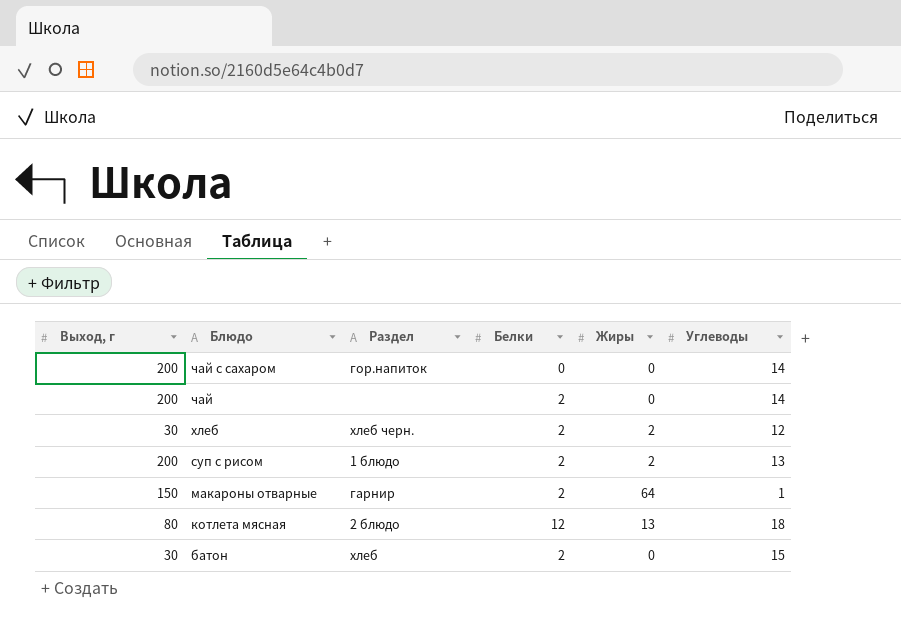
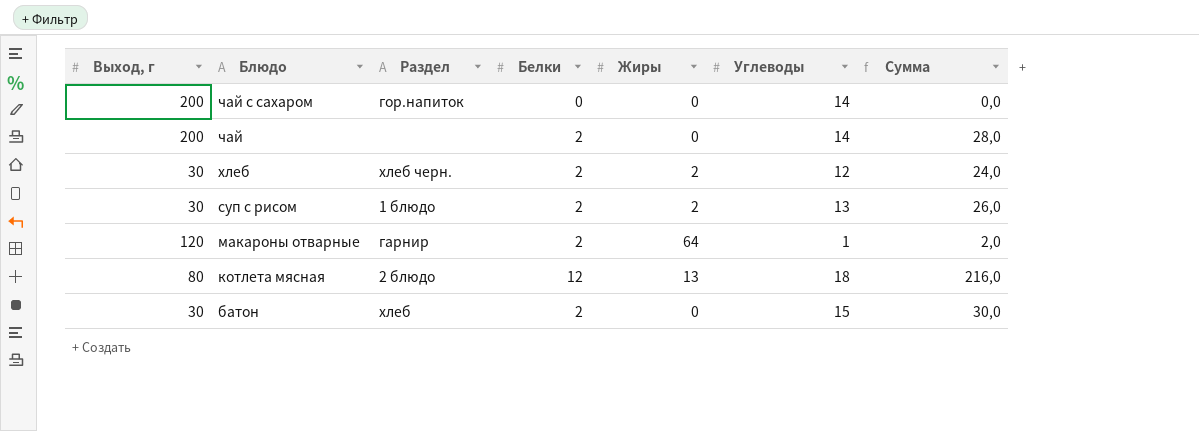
column Сумма | formula: none -> [Белки] * [Углеводы]
суп с рисом | Выход, г: 200 -> 30
макароны отварные | Выход, г: 150 -> 120

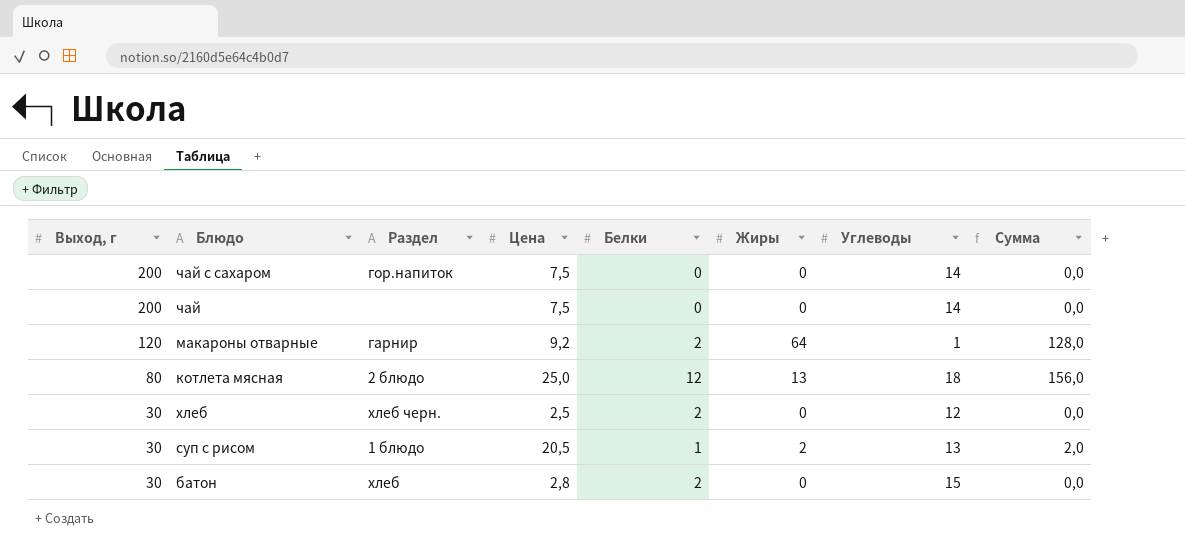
row order: Блюдо descending -> Выход, г descending
column Цена | position: none -> 4
column Сумма | formula: [Белки] * [Углеводы] -> [Белки] * [Жиры]
чай | Белки: 2 -> 0
хлеб | Жиры: 2 -> 0
суп с рисом | Белки: 2 -> 1

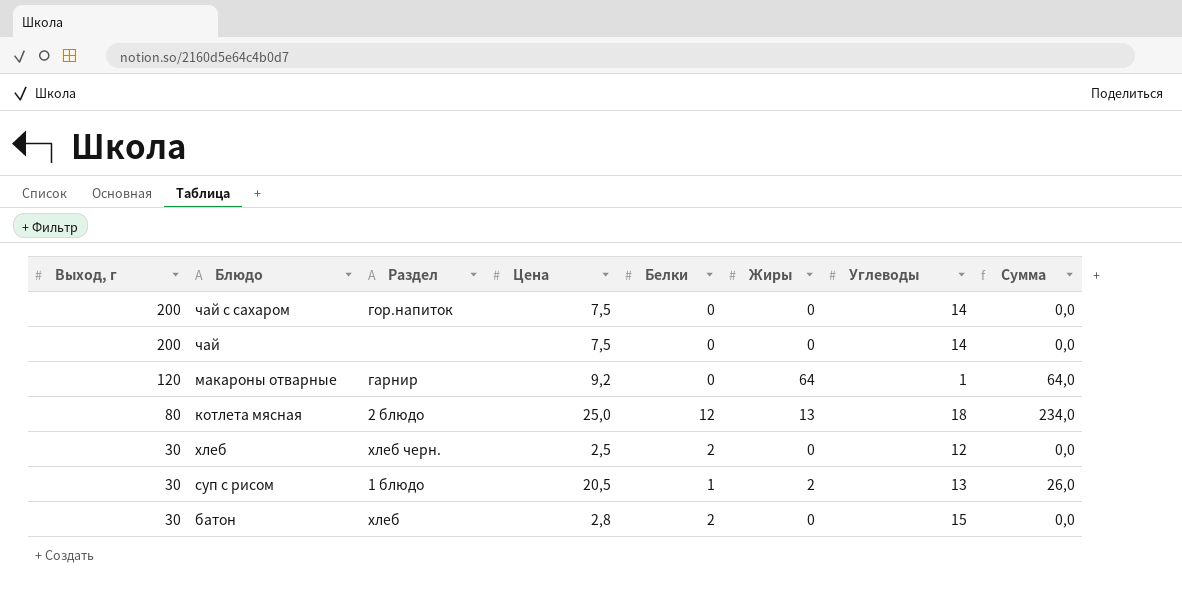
column Сумма | formula: [Белки] * [Жиры] -> [Жиры] * [Углеводы]
макароны отварные | Белки: 2 -> 0

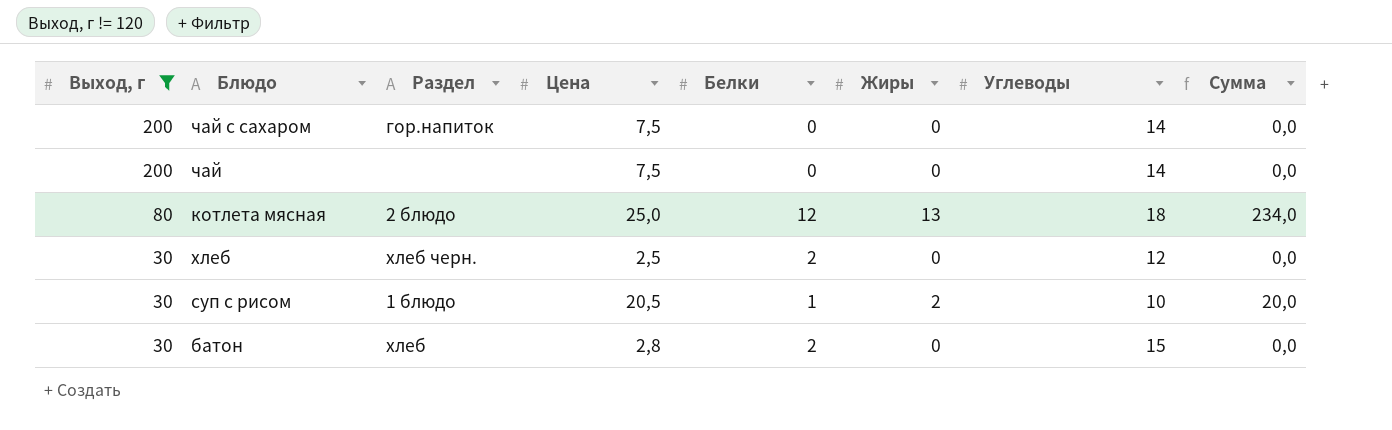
filter: none -> Выход, г != 120
суп с рисом | Углеводы: 13 -> 10
суп с рисом | Сумма: 26,0 -> 20,0

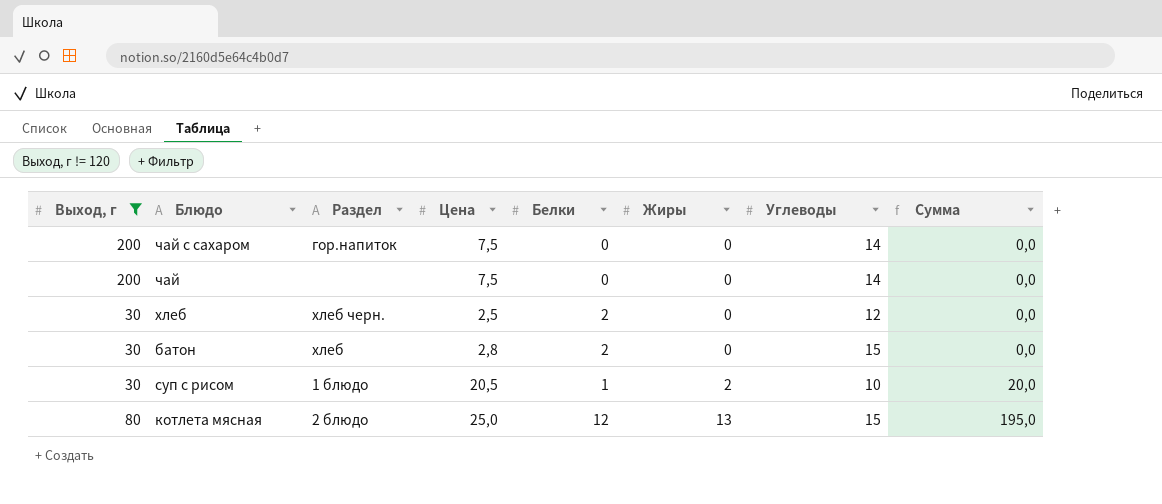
row order: Выход, г descending -> Жиры ascending
котлета мясная | Углеводы: 18 -> 15
котлета мясная | Сумма: 234,0 -> 195,0

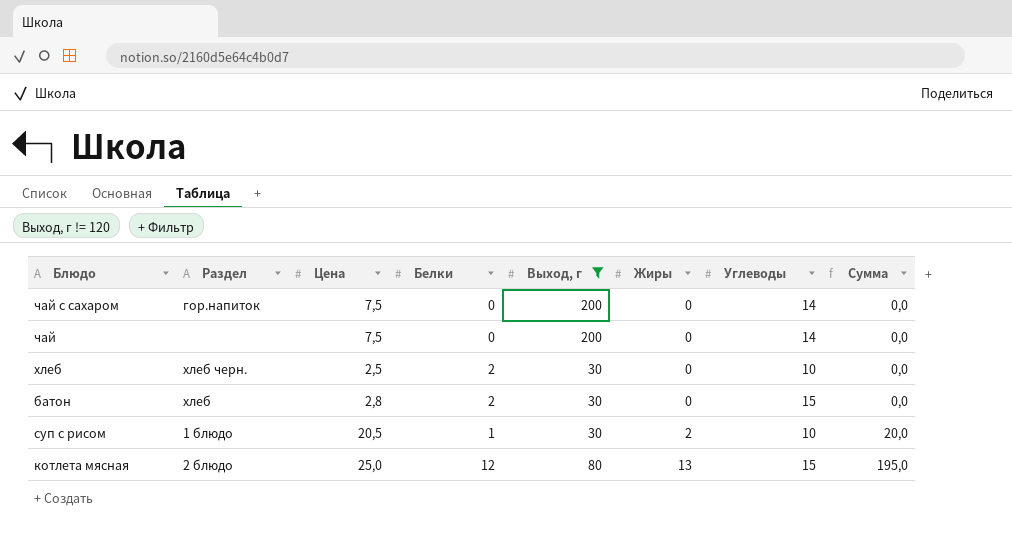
column Выход, г | position: 1 -> 5
хлеб | Углеводы: 12 -> 10

